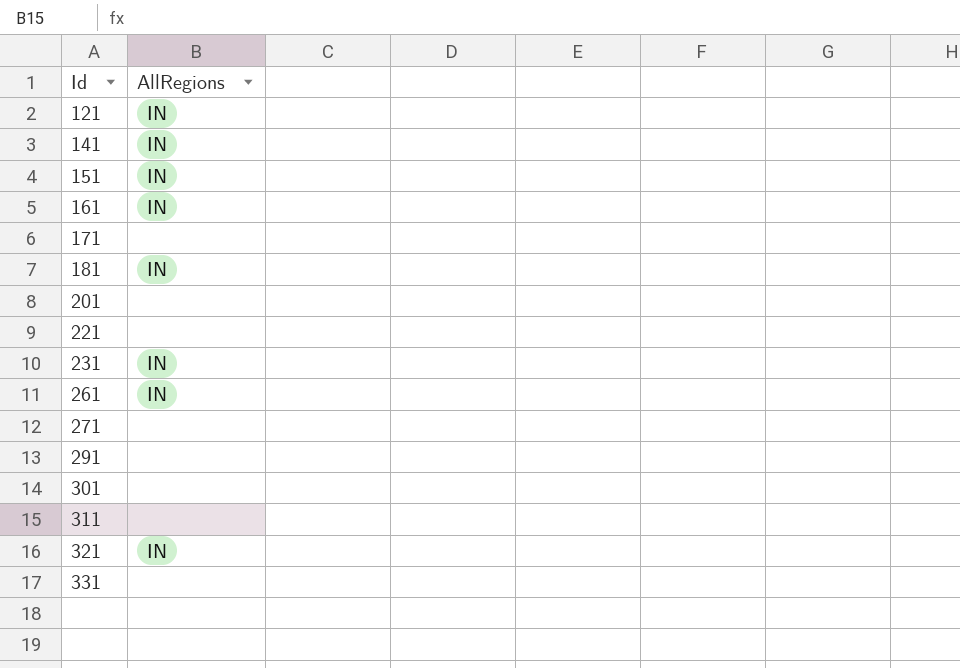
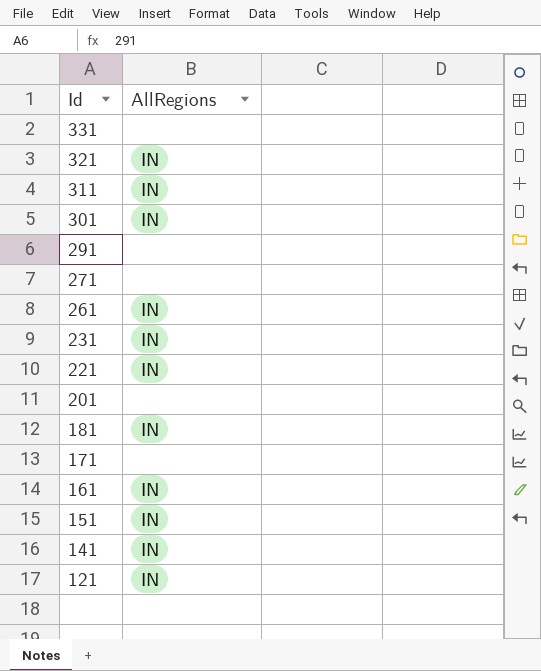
row order: Id ascending -> Id descending
311 | AllRegions: none -> IN
301 | AllRegions: none -> IN
221 | AllRegions: none -> IN

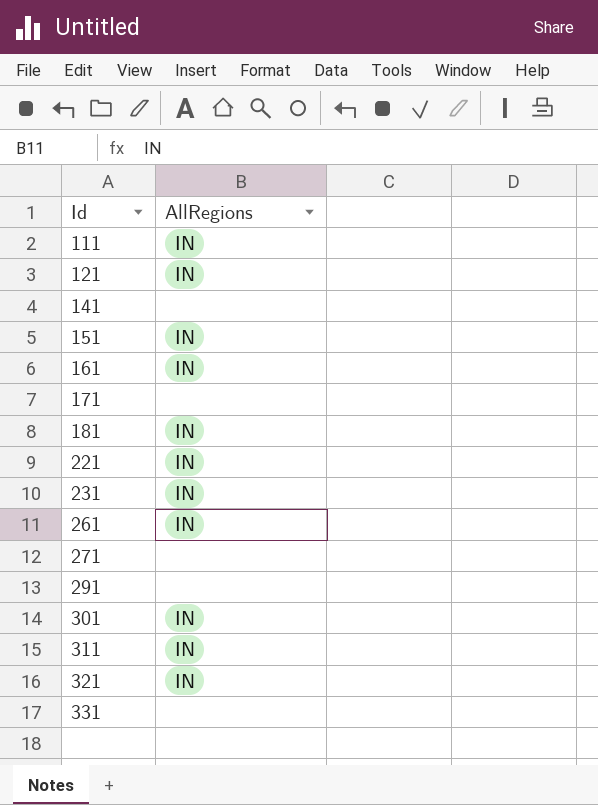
row order: Id descending -> Id ascending
row 201: none -> none
row 111: none -> IN
141 | AllRegions: IN -> none

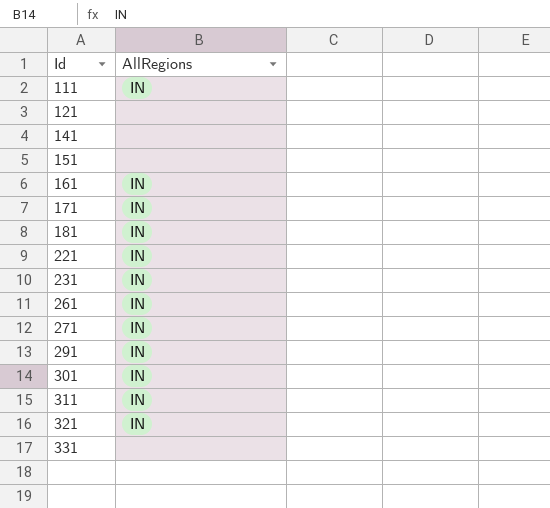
121 | AllRegions: IN -> none
151 | AllRegions: IN -> none
171 | AllRegions: none -> IN
271 | AllRegions: none -> IN
291 | AllRegions: none -> IN

